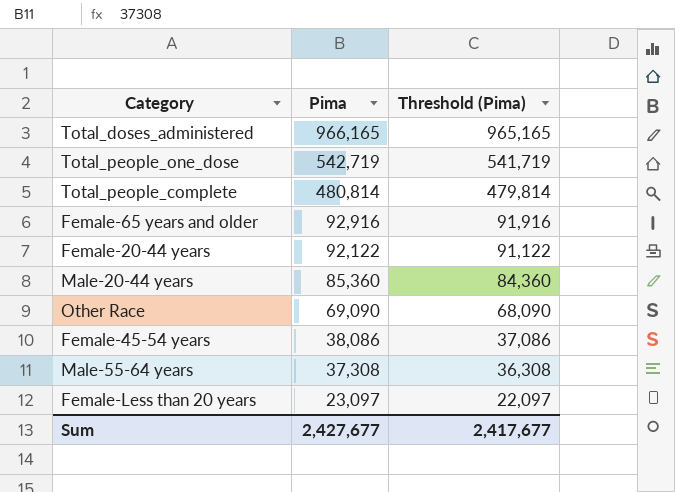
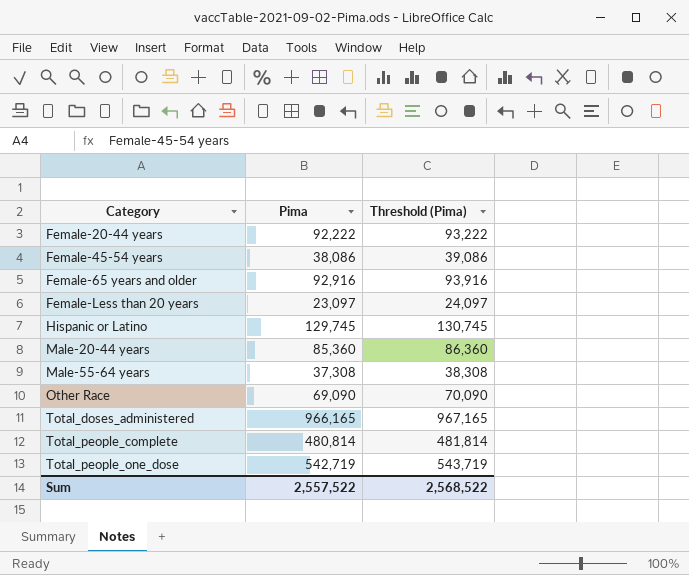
row order: Pima descending -> Category ascending
column Threshold (Pima) | formula: [Pima] - 1000 -> [Pima] + 1000
Female-20-44 years | Pima: 92,122 -> 92,222
row Hispanic or Latino: none -> 129,745 | 130,745
Sum | Pima: 2,427,677 -> 2,557,522
Sum | Threshold (Pima): 2,417,677 -> 2,568,522

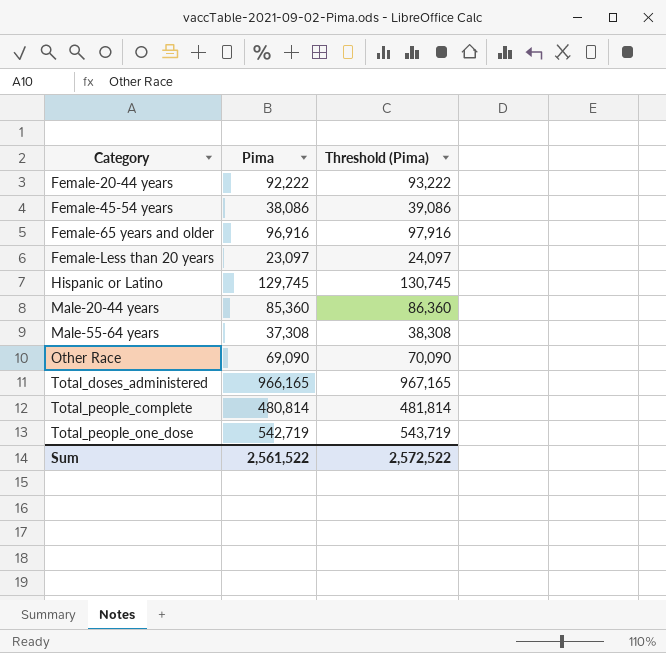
Female-65 years and older | Pima: 92,916 -> 96,916
Female-65 years and older | Threshold (Pima): 93,916 -> 97,916
Sum | Pima: 2,557,522 -> 2,561,522
Sum | Threshold (Pima): 2,568,522 -> 2,572,522

